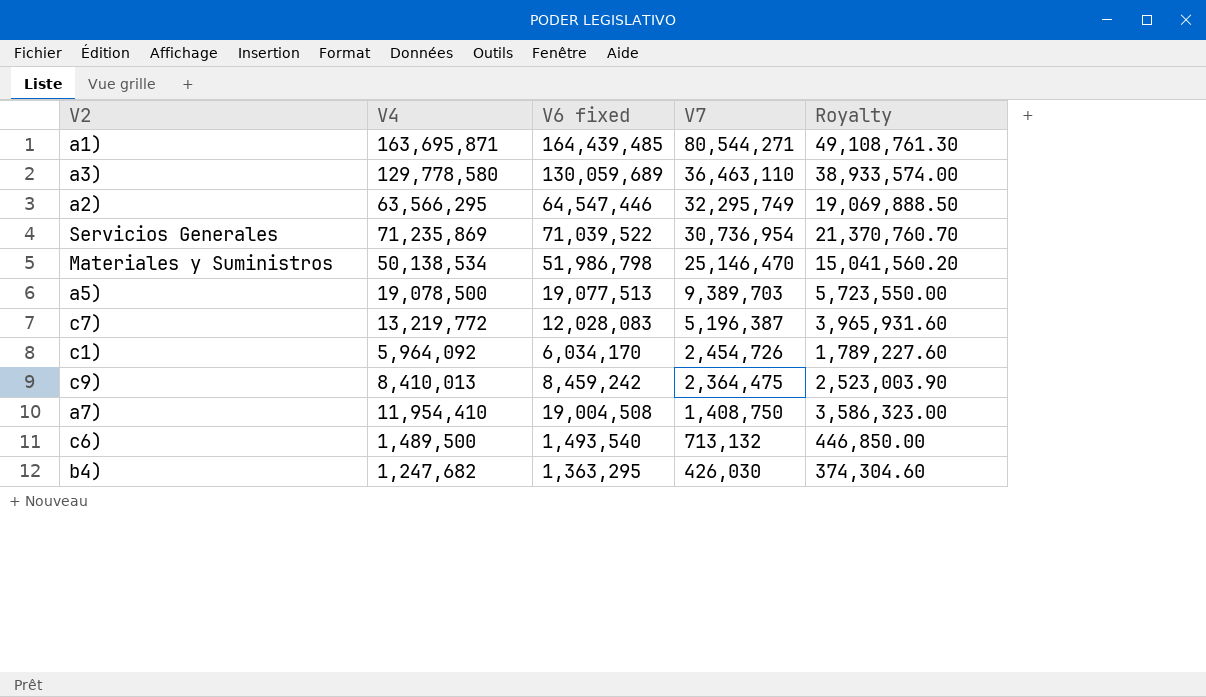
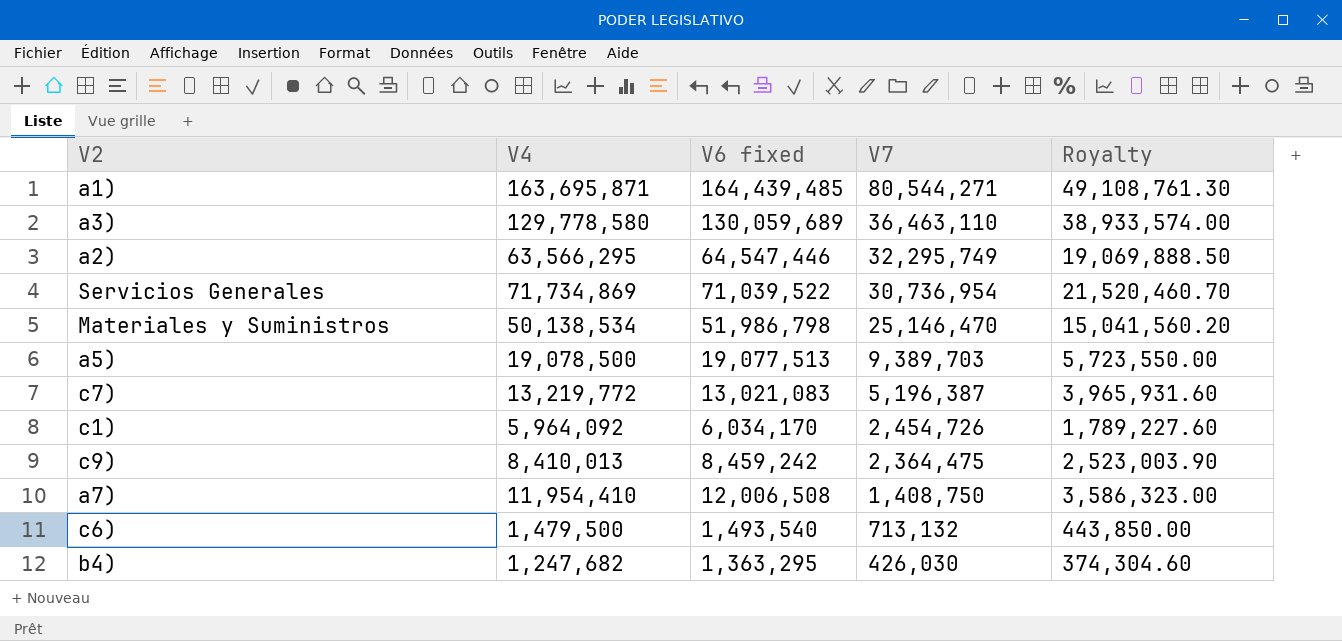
Servicios Generales | V4: 71,235,869 -> 71,734,869
Servicios Generales | Royalty: 21,370,760.70 -> 21,520,460.70
c7) | V6 fixed: 12,028,083 -> 13,021,083
a7) | V6 fixed: 19,004,508 -> 12,006,508
c6) | V4: 1,489,500 -> 1,479,500
c6) | Royalty: 446,850.00 -> 443,850.00

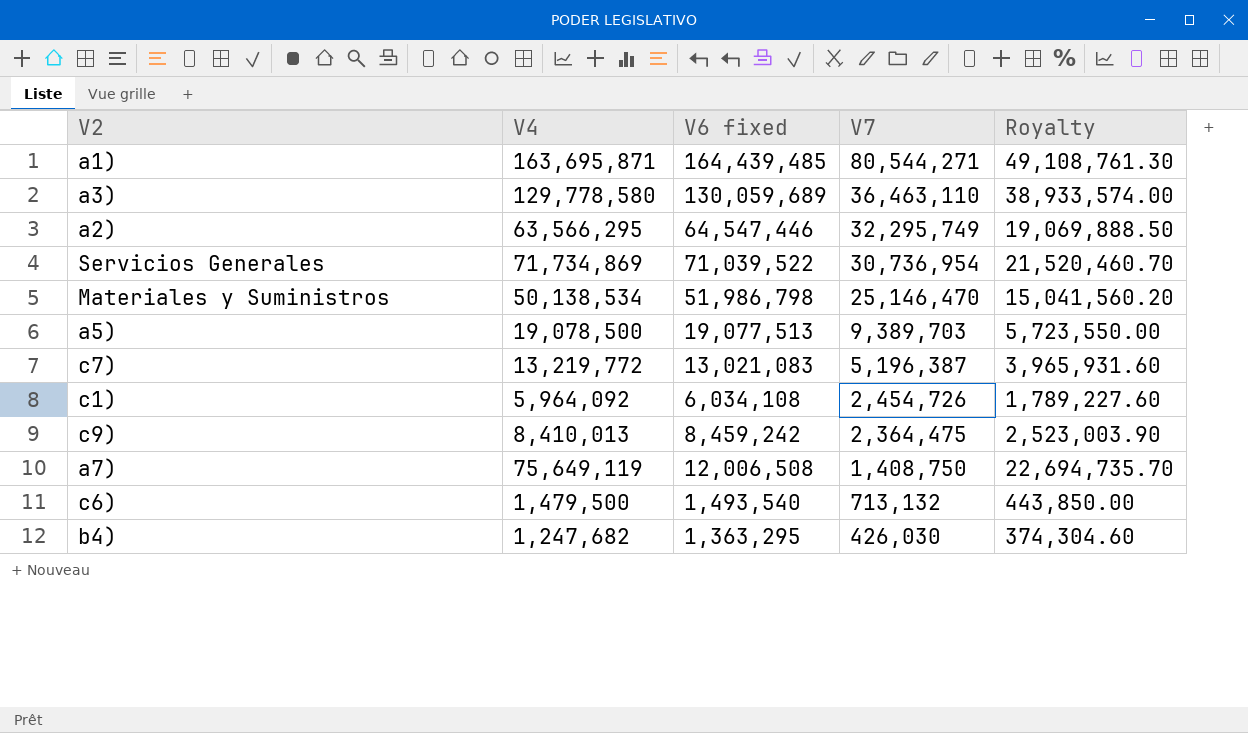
c1) | V6 fixed: 6,034,170 -> 6,034,108
a7) | V4: 11,954,410 -> 75,649,119
a7) | Royalty: 3,586,323.00 -> 22,694,735.70

